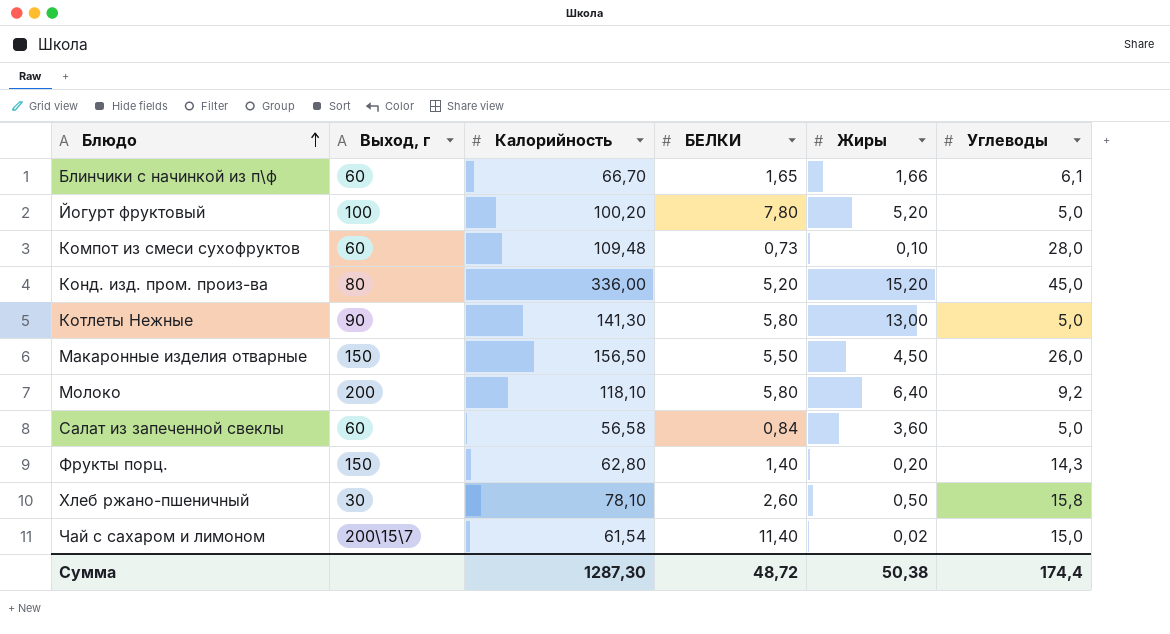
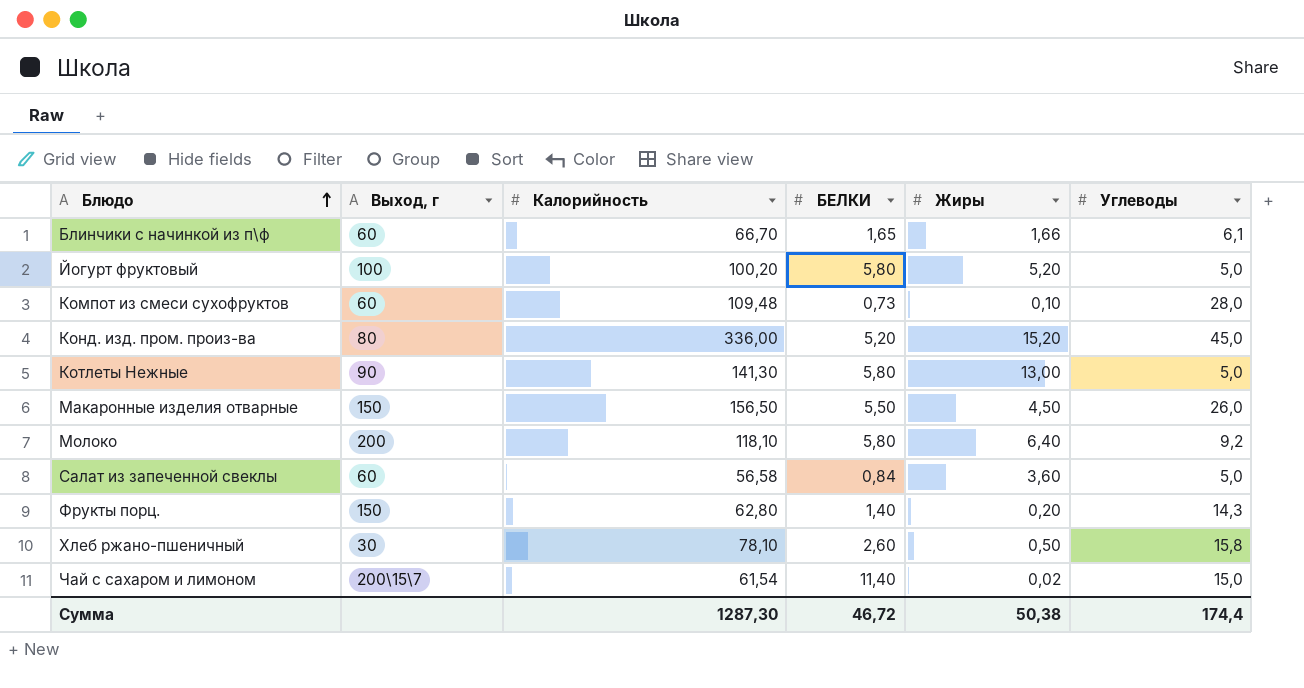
Йогурт фруктовый | БЕЛКИ: 7,80 -> 5,80
Сумма | БЕЛКИ: 48,72 -> 46,72

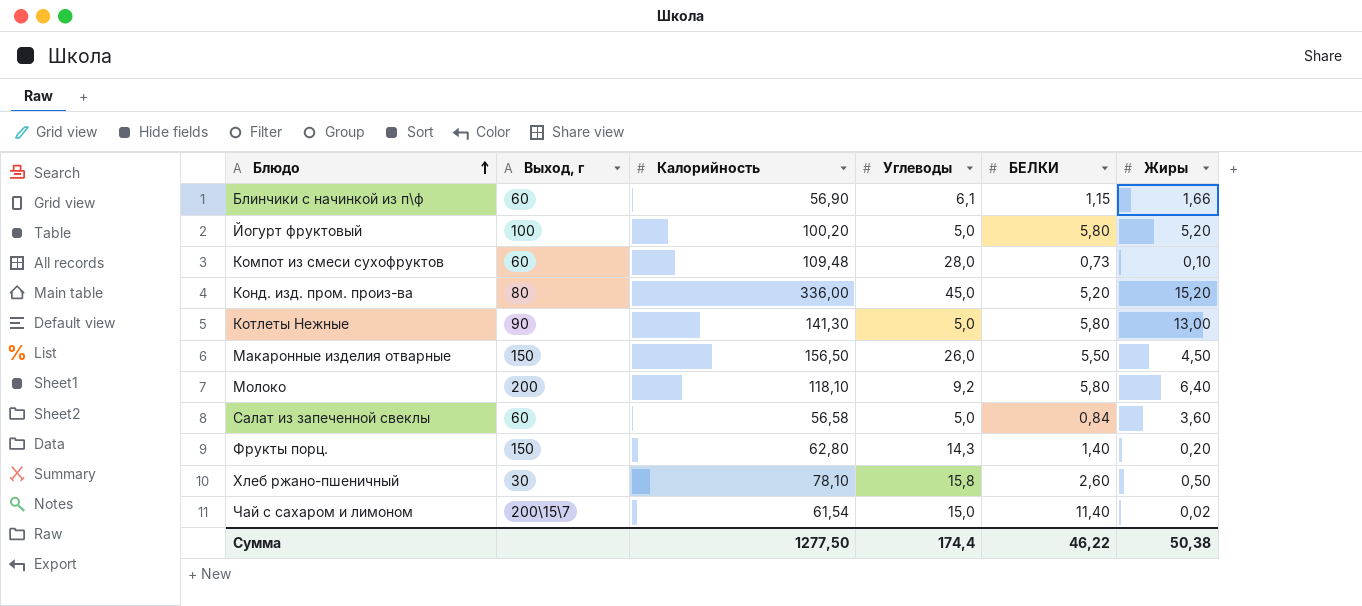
column Углеводы | position: 6 -> 4
Блинчики с начинкой из п\ф | Калорийность: 66,70 -> 56,90
Блинчики с начинкой из п\ф | БЕЛКИ: 1,65 -> 1,15
Сумма | Калорийность: 1287,30 -> 1277,50
Сумма | БЕЛКИ: 46,72 -> 46,22

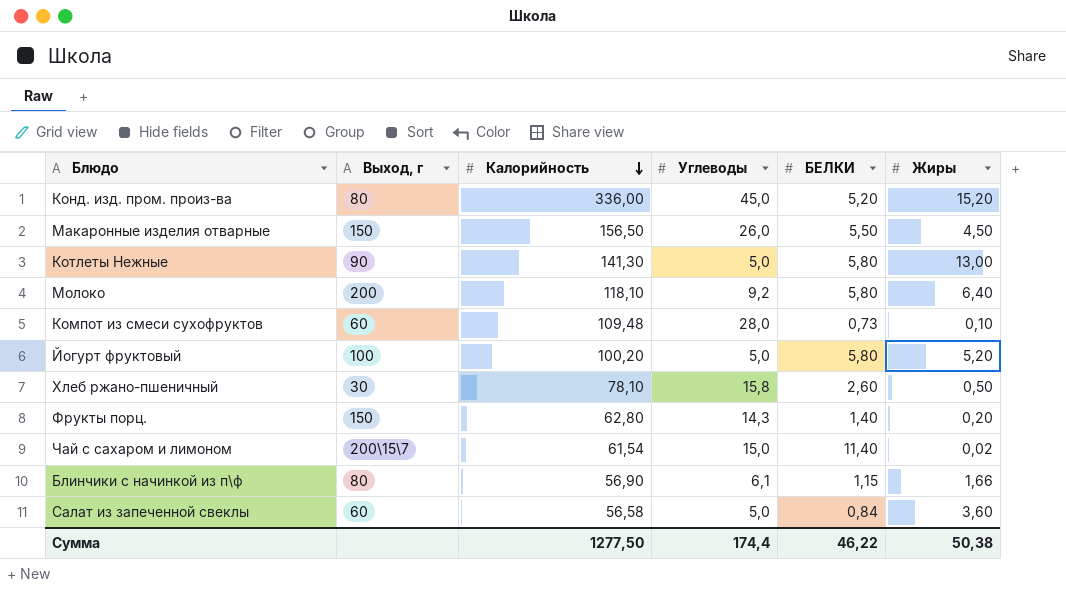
row order: Блюдо ascending -> Калорийность descending
Блинчики с начинкой из п\ф | Выход, г: 60 -> 80

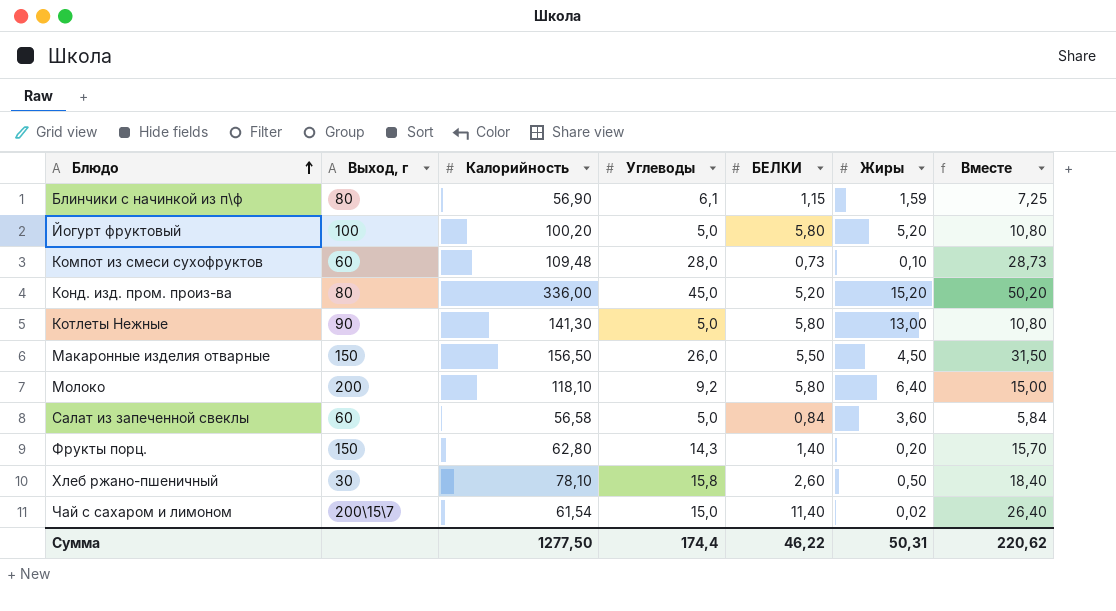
row order: Калорийность descending -> Блюдо ascending
column Вместе | formula: none -> [Углеводы] + [БЕЛКИ]
Блинчики с начинкой из п\ф | Жиры: 1,66 -> 1,59
Сумма | Жиры: 50,38 -> 50,31

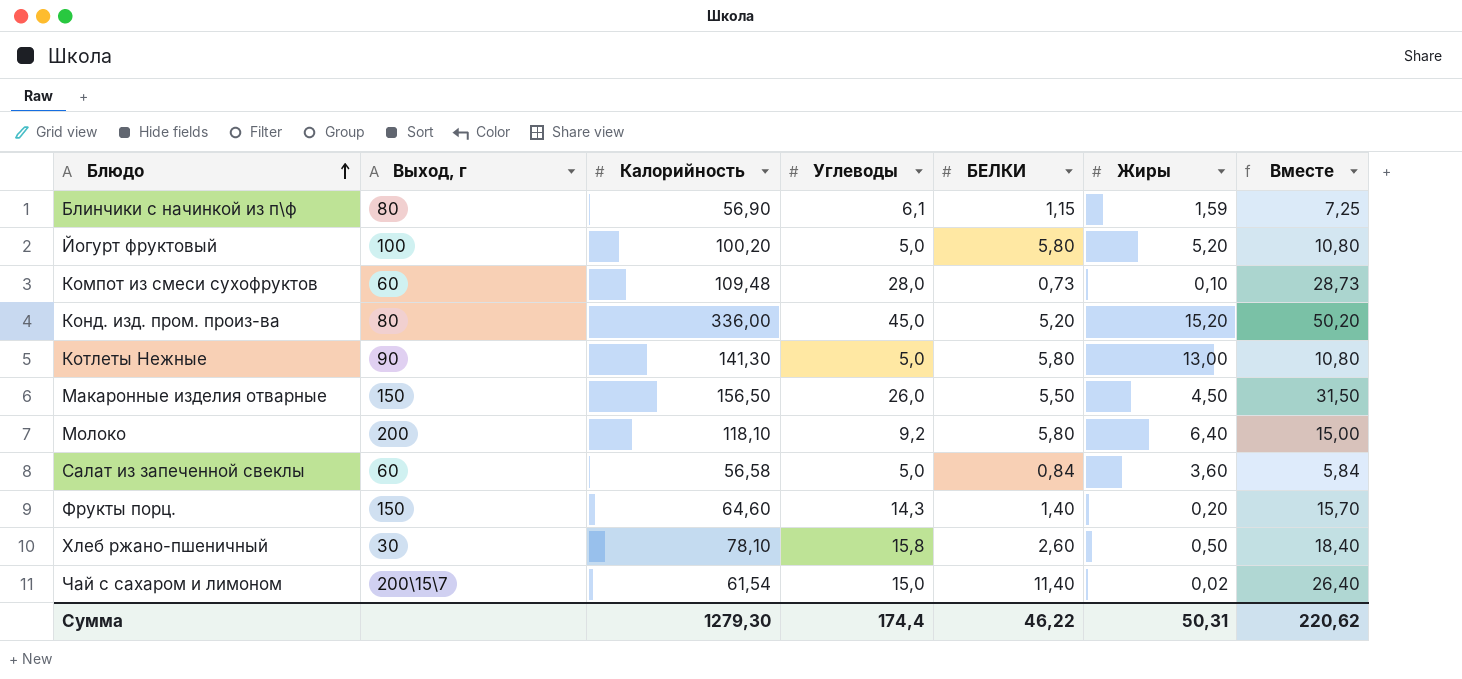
Фрукты порц. | Калорийность: 62,80 -> 64,60
Сумма | Калорийность: 1277,50 -> 1279,30

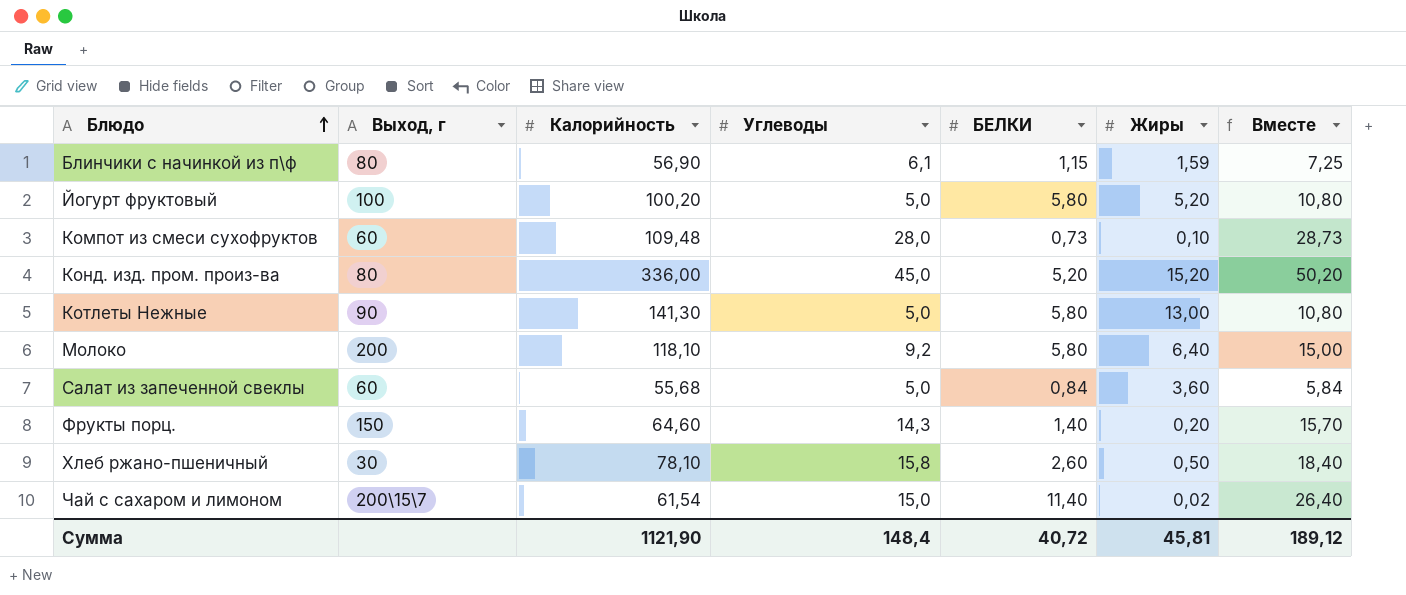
row Макаронные изделия отварные: 150 | 156,50 | 26,0 | 5,50 | 4,50 | 31,50 -> none
Салат из запеченной свеклы | Калорийность: 56,58 -> 55,68
Сумма | Калорийность: 1279,30 -> 1121,90
Сумма | Углеводы: 174,4 -> 148,4
Сумма | БЕЛКИ: 46,22 -> 40,72
Сумма | Жиры: 50,31 -> 45,81
Сумма | Вместе: 220,62 -> 189,12

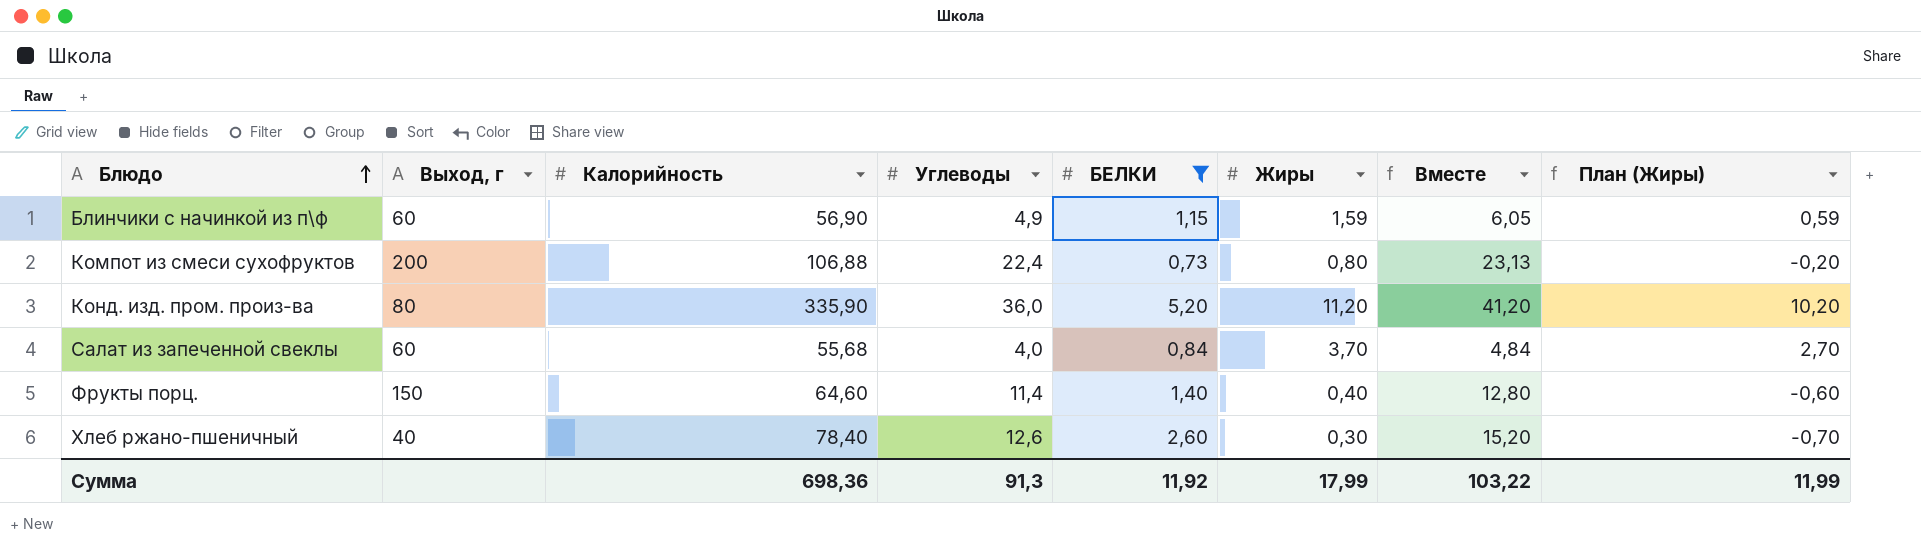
filter: none -> БЕЛКИ <= 5,20
column План (Жиры) | formula: none -> [Жиры] - 1
Блинчики с начинкой из п\ф | Выход, г: 80 -> 60
Блинчики с начинкой из п\ф | Углеводы: 6,1 -> 4,9
Блинчики с начинкой из п\ф | Вместе: 7,25 -> 6,05
Компот из смеси сухофруктов | Выход, г: 60 -> 200
Компот из смеси сухофруктов | Калорийность: 109,48 -> 106,88
Компот из смеси сухофруктов | Углеводы: 28,0 -> 22,4
Компот из смеси сухофруктов | Жиры: 0,10 -> 0,80
Компот из смеси сухофруктов | Вместе: 28,73 -> 23,13
Конд. изд. пром. произ-ва | Калорийность: 336,00 -> 335,90
Конд. изд. пром. произ-ва | Углеводы: 45,0 -> 36,0
Конд. изд. пром. произ-ва | Жиры: 15,20 -> 11,20
Конд. изд. пром. произ-ва | Вместе: 50,20 -> 41,20
Салат из запеченной свеклы | Углеводы: 5,0 -> 4,0
Салат из запеченной свеклы | Жиры: 3,60 -> 3,70
Салат из запеченной свеклы | Вместе: 5,84 -> 4,84
Фрукты порц. | Углеводы: 14,3 -> 11,4
Фрукты порц. | Жиры: 0,20 -> 0,40
Фрукты порц. | Вместе: 15,70 -> 12,80
Хлеб ржано-пшеничный | Выход, г: 30 -> 40
Хлеб ржано-пшеничный | Калорийность: 78,10 -> 78,40
Хлеб ржано-пшеничный | Углеводы: 15,8 -> 12,6
Хлеб ржано-пшеничный | Жиры: 0,50 -> 0,30
Хлеб ржано-пшеничный | Вместе: 18,40 -> 15,20
Сумма | Калорийность: 1121,90 -> 698,36
Сумма | Углеводы: 148,4 -> 91,3
Сумма | БЕЛКИ: 40,72 -> 11,92
Сумма | Жиры: 45,81 -> 17,99
Сумма | Вместе: 189,12 -> 103,22

